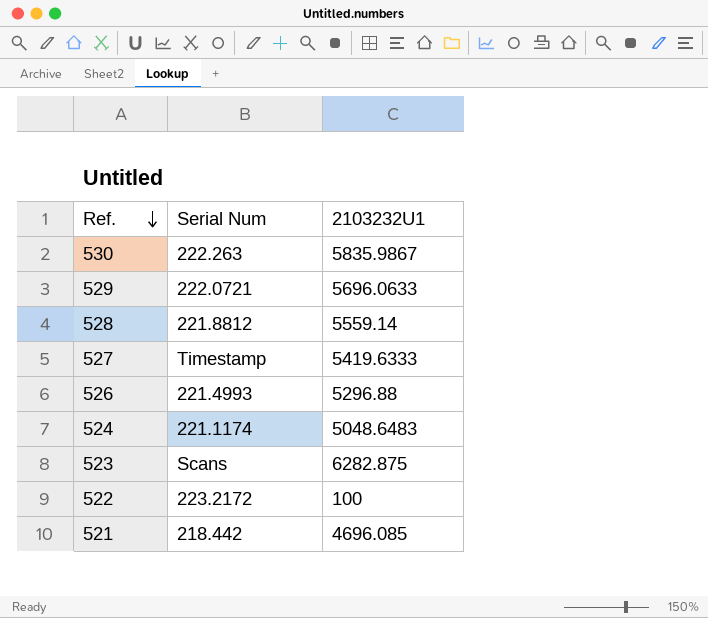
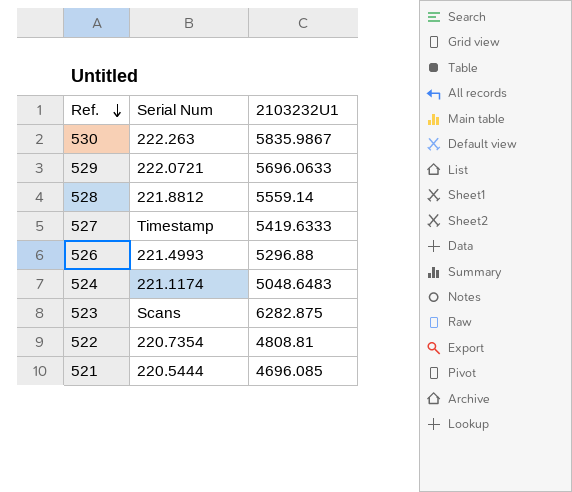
522 | Serial Num: 223.2172 -> 220.7354
522 | 2103232U1: 100 -> 4808.81
521 | Serial Num: 218.442 -> 220.5444

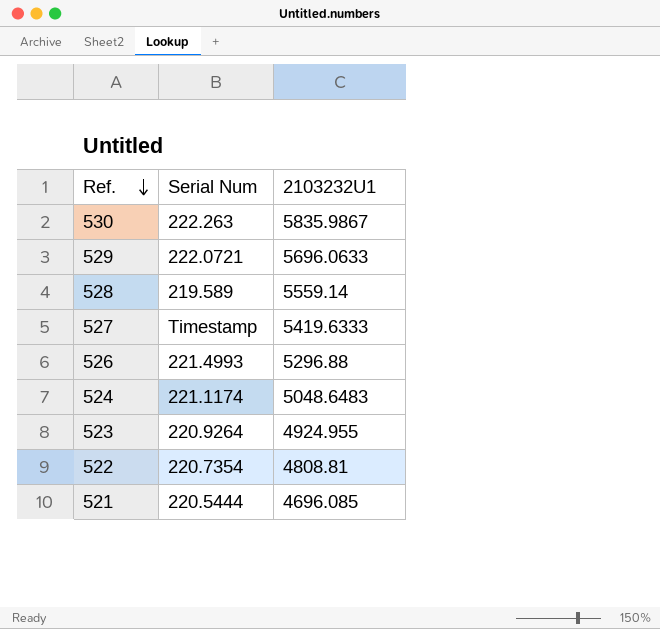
528 | Serial Num: 221.8812 -> 219.589
523 | Serial Num: Scans -> 220.9264
523 | 2103232U1: 6282.875 -> 4924.955

